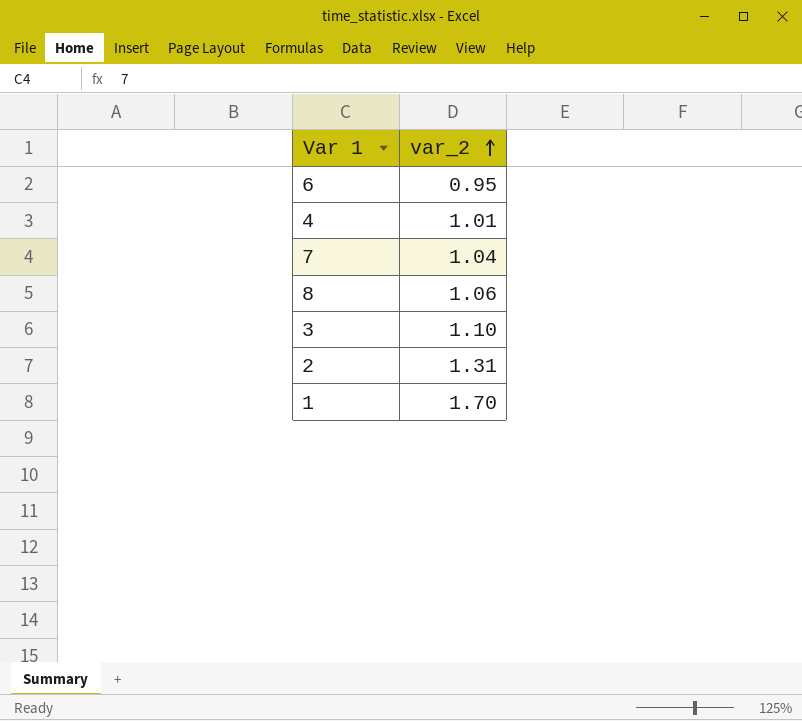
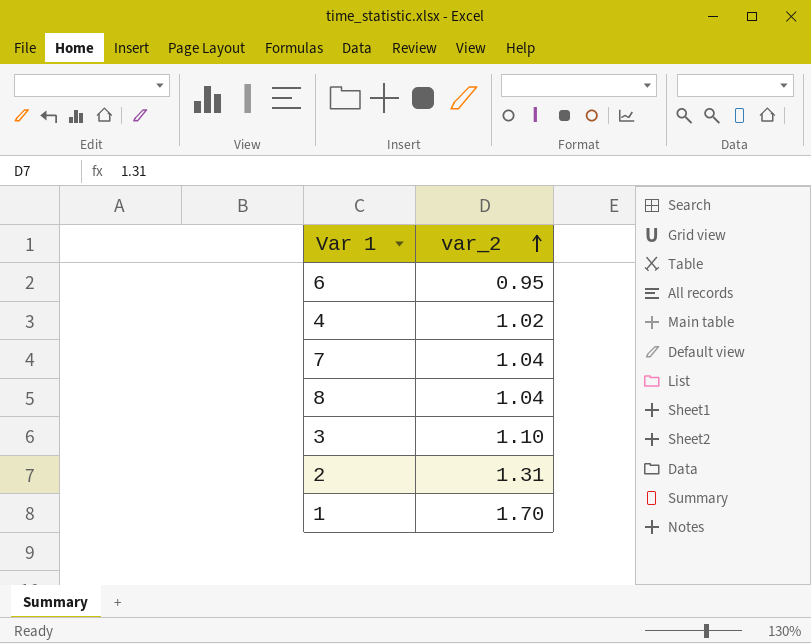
4 | var_2: 1.01 -> 1.02
8 | var_2: 1.06 -> 1.04

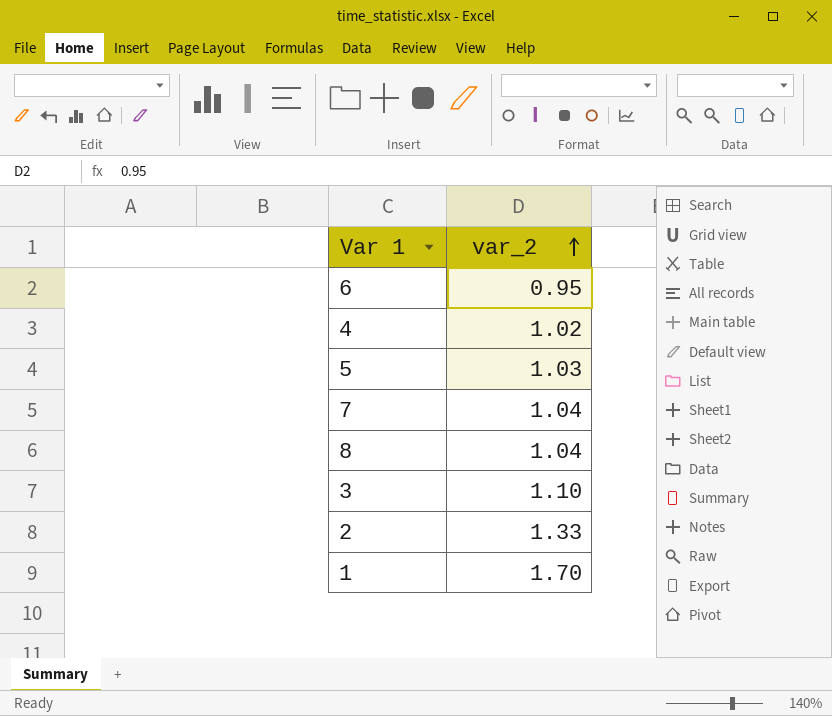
row 5: none -> 1.03
2 | var_2: 1.31 -> 1.33

